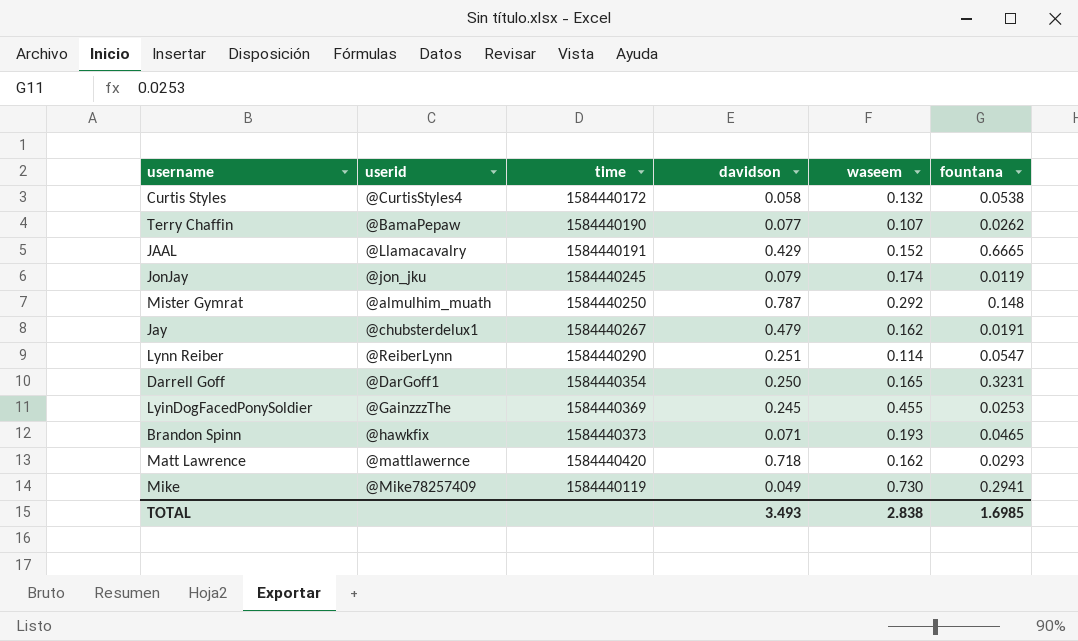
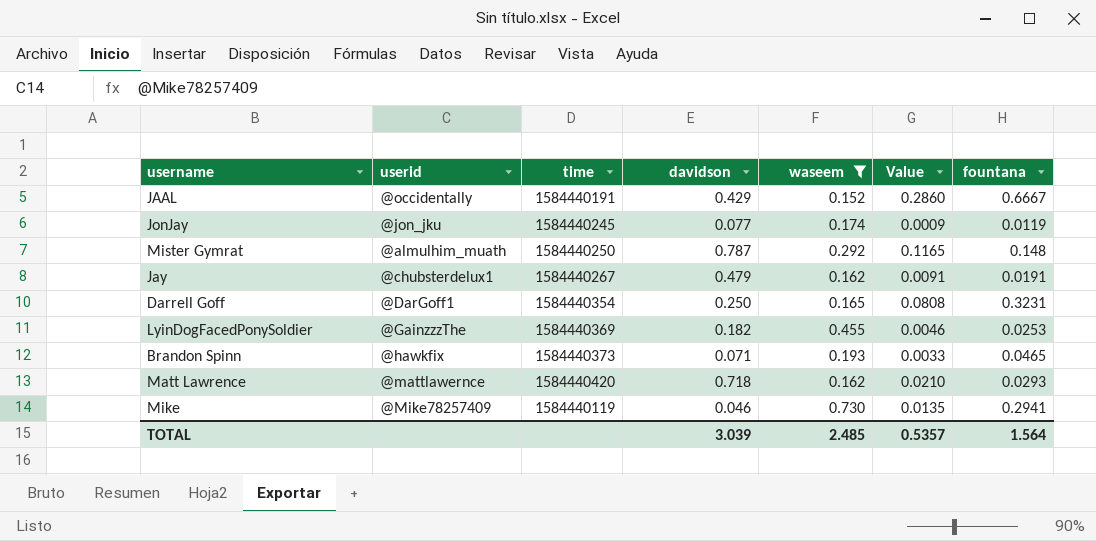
filter: none -> waseem >= 0.152
column Value | formula: none -> [davidson] * [fountana]
JAAL | userid: @Llamacavalry -> @occidentally
JAAL | fountana: 0.6665 -> 0.6667
JonJay | davidson: 0.079 -> 0.077
LyinDogFacedPonySoldier | davidson: 0.245 -> 0.182
Mike | davidson: 0.049 -> 0.046
TOTAL | davidson: 3.493 -> 3.039
TOTAL | waseem: 2.838 -> 2.485
TOTAL | fountana: 1.6985 -> 1.564

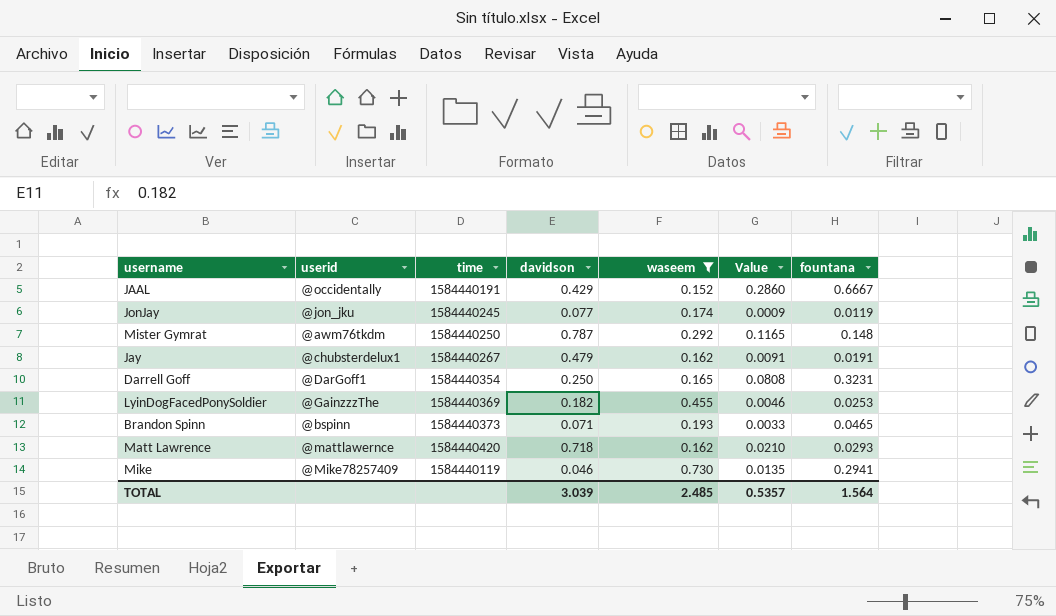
Mister Gymrat | userid: @almulhim_muath -> @awm76tkdm
Brandon Spinn | userid: @hawkfix -> @bspinn

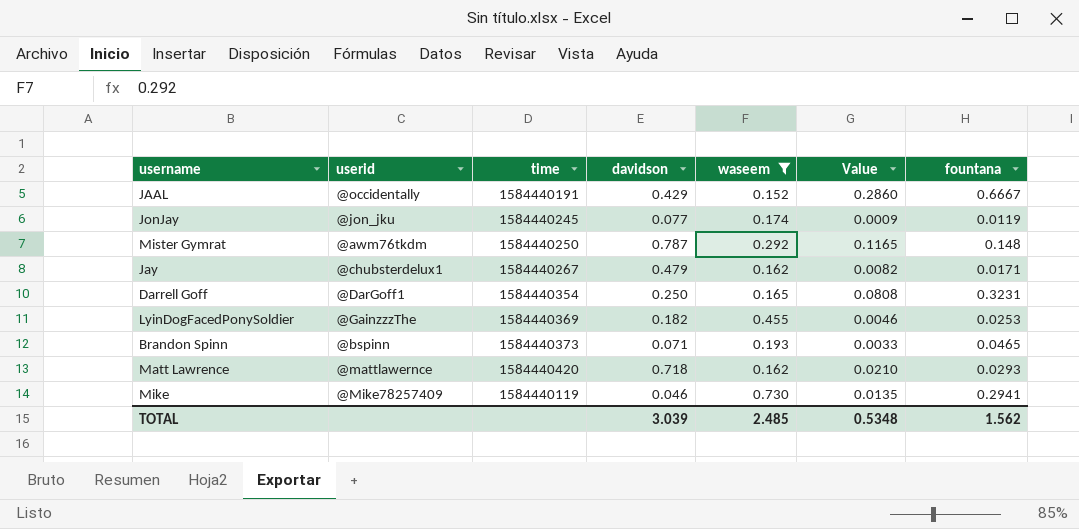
Jay | Value: 0.0091 -> 0.0082
Jay | fountana: 0.0191 -> 0.0171
TOTAL | Value: 0.5357 -> 0.5348
TOTAL | fountana: 1.564 -> 1.562

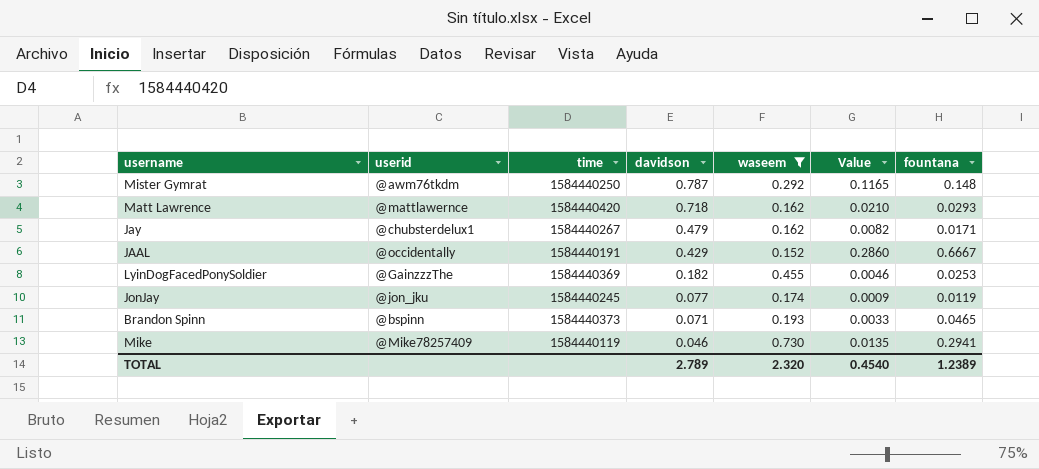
row order: none -> davidson descending
row Darrell Goff: @DarGoff1 | 1584440354 | 0.250 | 0.165 | 0.0808 | 0.3231 -> none
TOTAL | davidson: 3.039 -> 2.789
TOTAL | waseem: 2.485 -> 2.320
TOTAL | Value: 0.5348 -> 0.4540
TOTAL | fountana: 1.562 -> 1.2389

